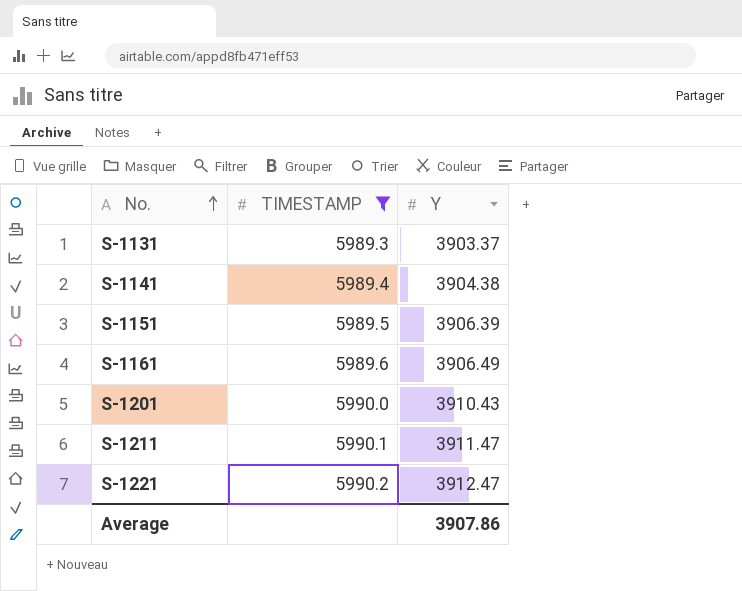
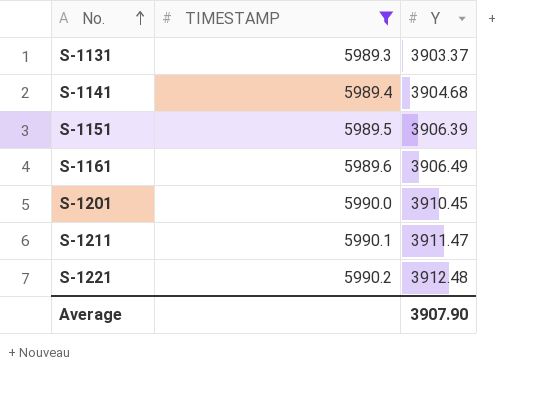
S-1141 | Y: 3904.38 -> 3904.68
S-1201 | Y: 3910.43 -> 3910.45
S-1221 | Y: 3912.47 -> 3912.48
Average | Y: 3907.86 -> 3907.90

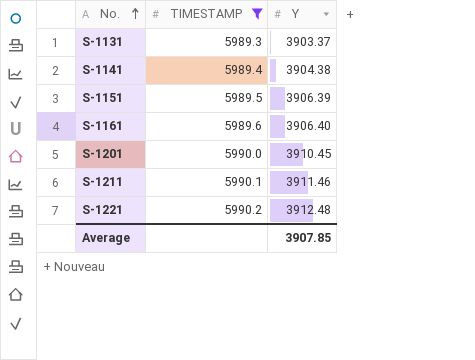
S-1141 | Y: 3904.68 -> 3904.38
S-1161 | Y: 3906.49 -> 3906.40
S-1211 | Y: 3911.47 -> 3911.46
Average | Y: 3907.90 -> 3907.85

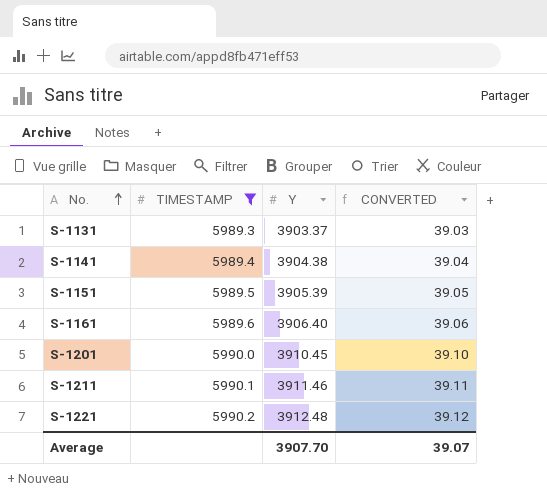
column CONVERTED | formula: none -> [Y] * 0.01
S-1151 | Y: 3906.39 -> 3905.39
Average | Y: 3907.85 -> 3907.70

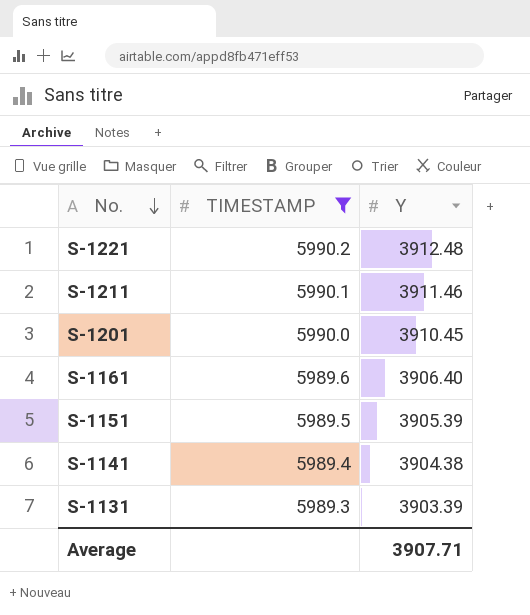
row order: No. ascending -> No. descending
column CONVERTED | formula: [Y] * 0.01 -> none
S-1131 | Y: 3903.37 -> 3903.39
Average | Y: 3907.70 -> 3907.71

